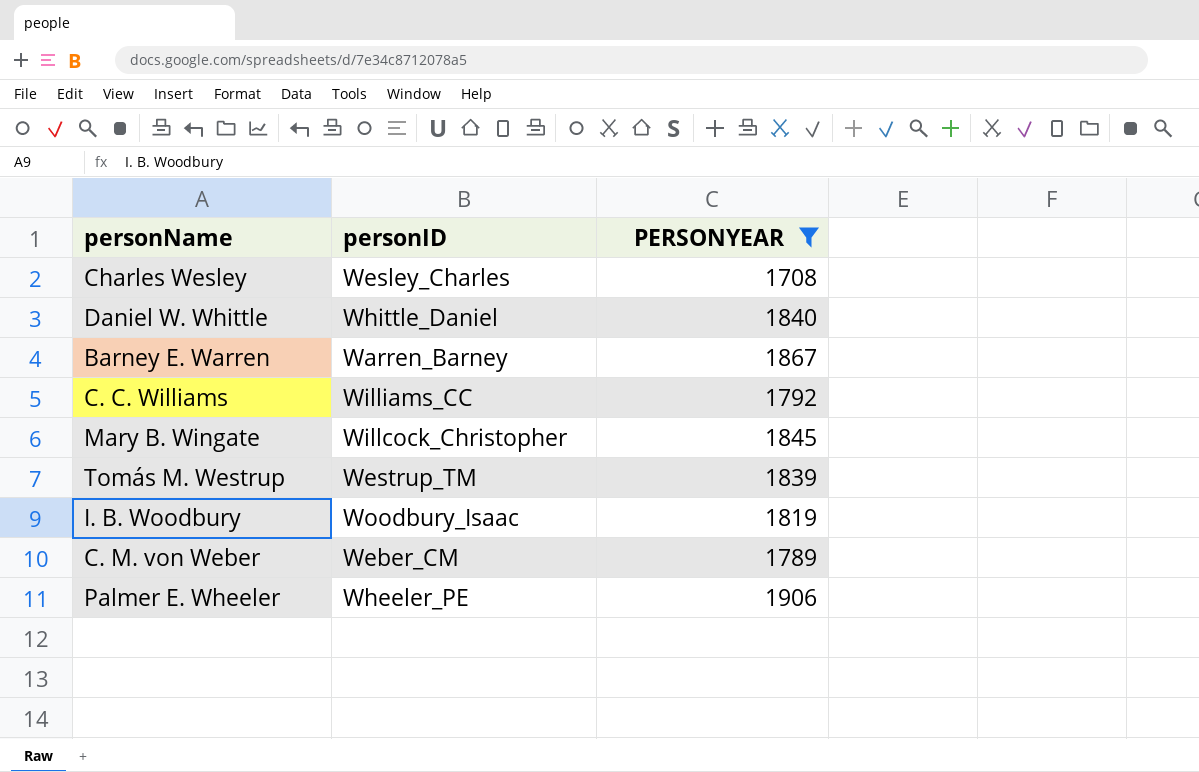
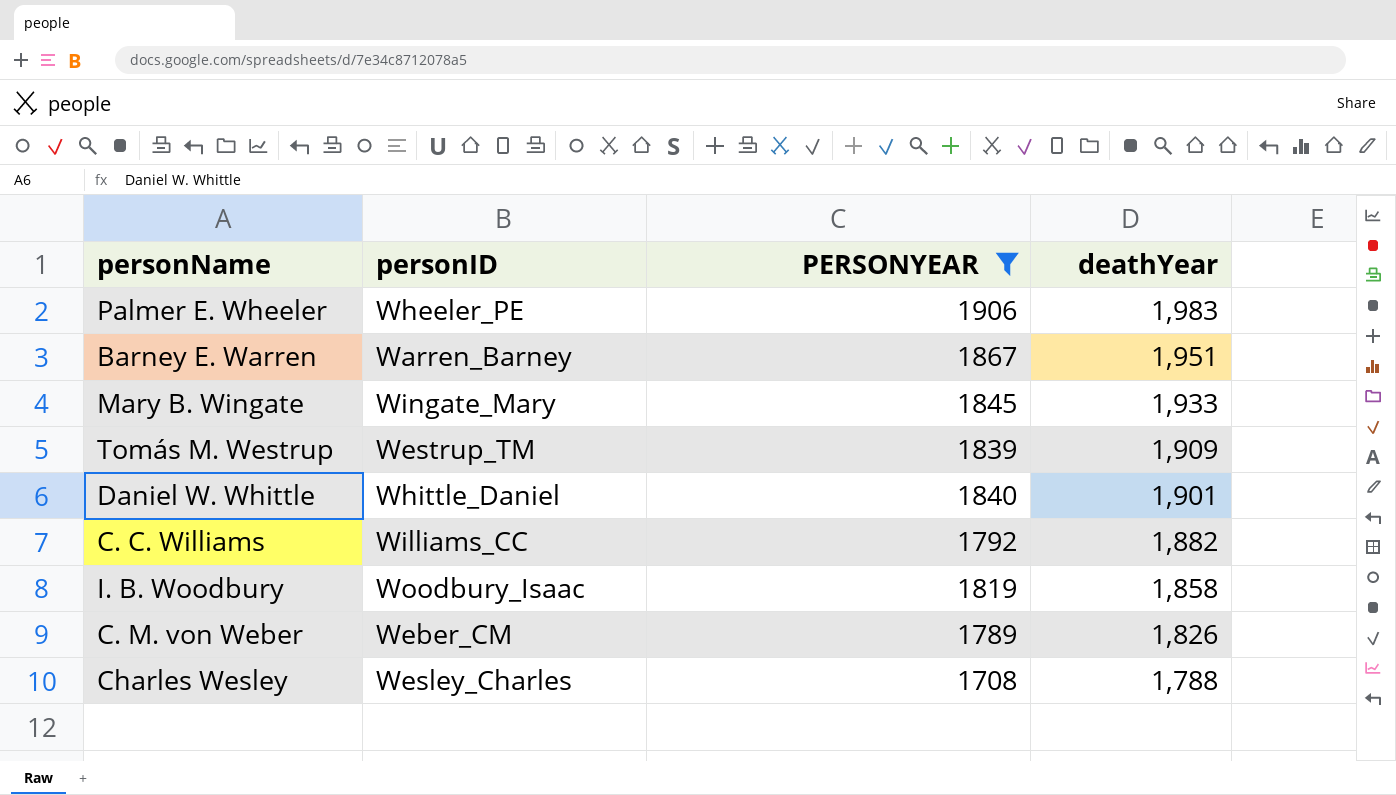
row order: none -> deathYear descending
column deathYear | position: none -> 4
Mary B. Wingate | personID: Willcock_Christopher -> Wingate_Mary

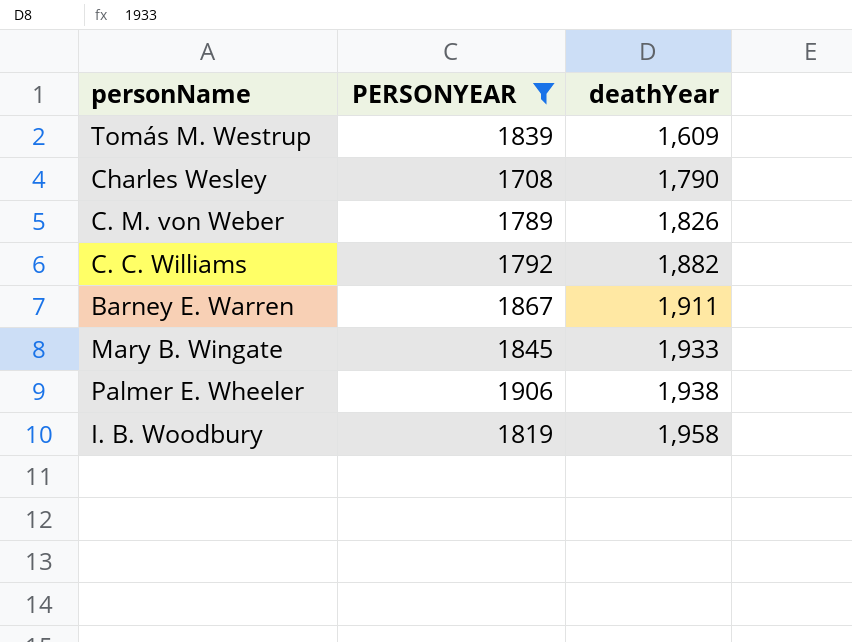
row order: deathYear descending -> deathYear ascending
column personID | position: 2 -> none
row Daniel W. Whittle: Whittle_Daniel | 1840 | 1,901 -> none
Tomás M. Westrup | deathYear: 1,909 -> 1,609
Charles Wesley | deathYear: 1,788 -> 1,790
Barney E. Warren | deathYear: 1,951 -> 1,911
Palmer E. Wheeler | deathYear: 1,983 -> 1,938
I. B. Woodbury | deathYear: 1,858 -> 1,958

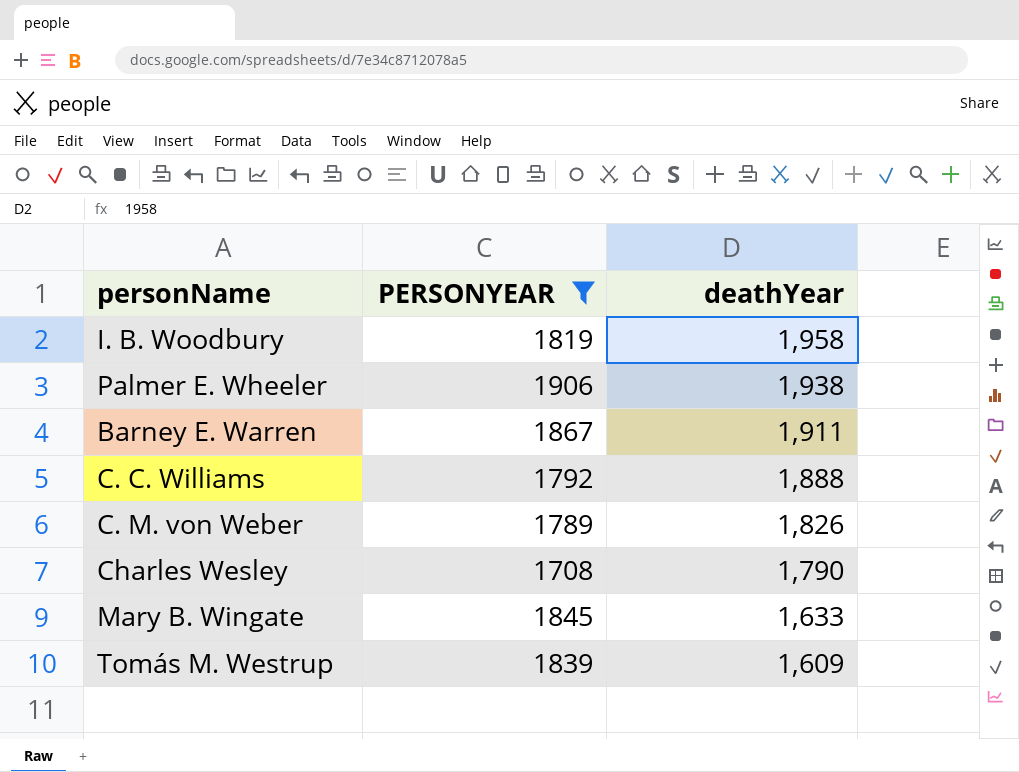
row order: deathYear ascending -> deathYear descending
C. C. Williams | deathYear: 1,882 -> 1,888
Mary B. Wingate | deathYear: 1,933 -> 1,633

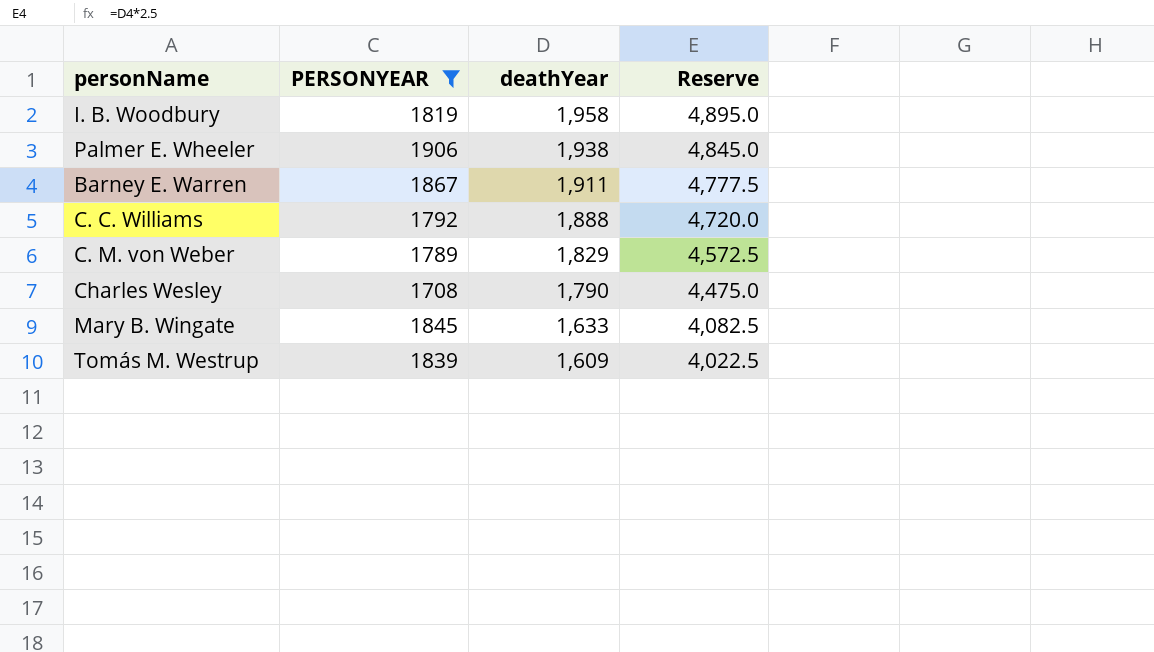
column Reserve | formula: none -> [deathYear] * 2.5
C. M. von Weber | deathYear: 1,826 -> 1,829

